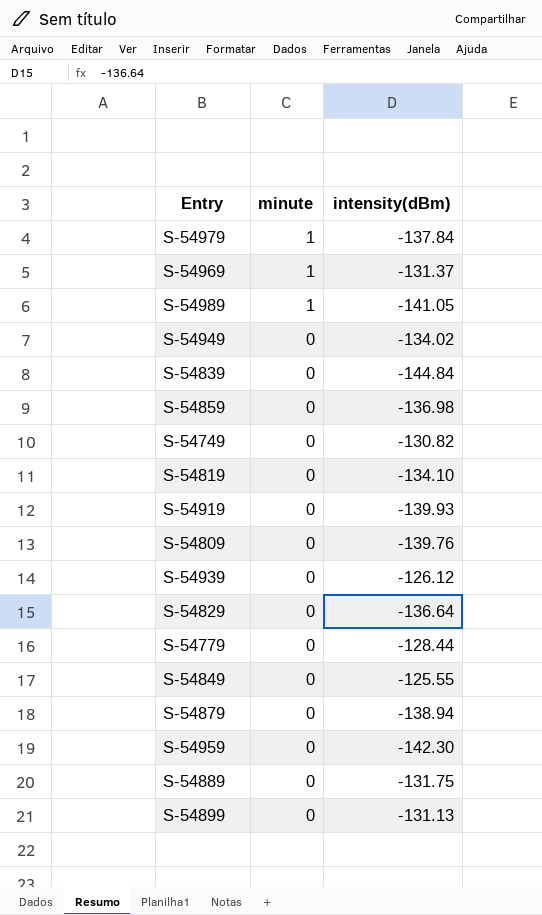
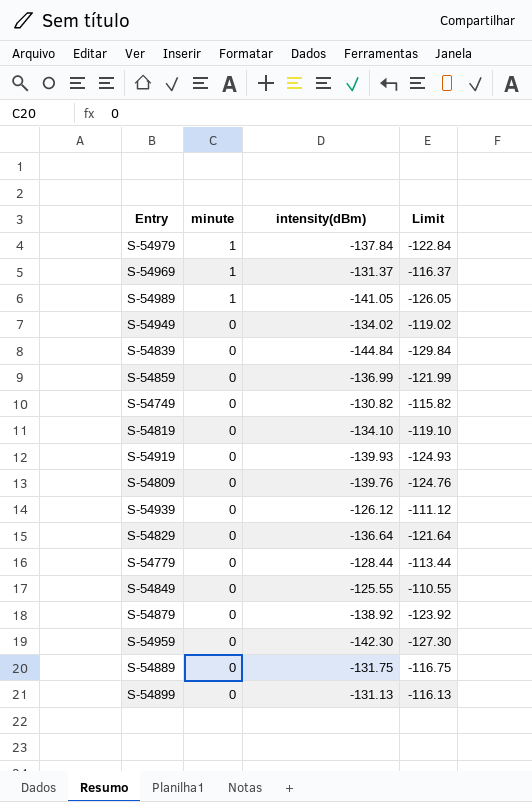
column Limit | formula: none -> [intensity(dBm)] + 15
S-54859 | intensity(dBm): -136.98 -> -136.99
S-54879 | intensity(dBm): -138.94 -> -138.92

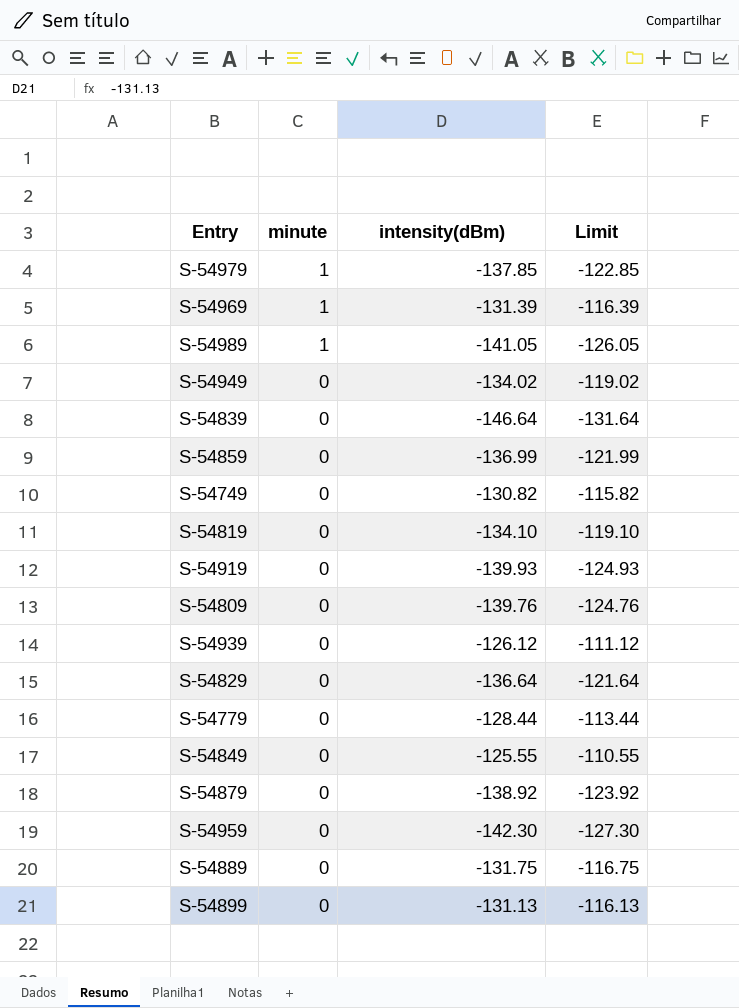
S-54979 | intensity(dBm): -137.84 -> -137.85
S-54979 | Limit: -122.84 -> -122.85
S-54969 | intensity(dBm): -131.37 -> -131.39
S-54969 | Limit: -116.37 -> -116.39
S-54839 | intensity(dBm): -144.84 -> -146.64
S-54839 | Limit: -129.84 -> -131.64

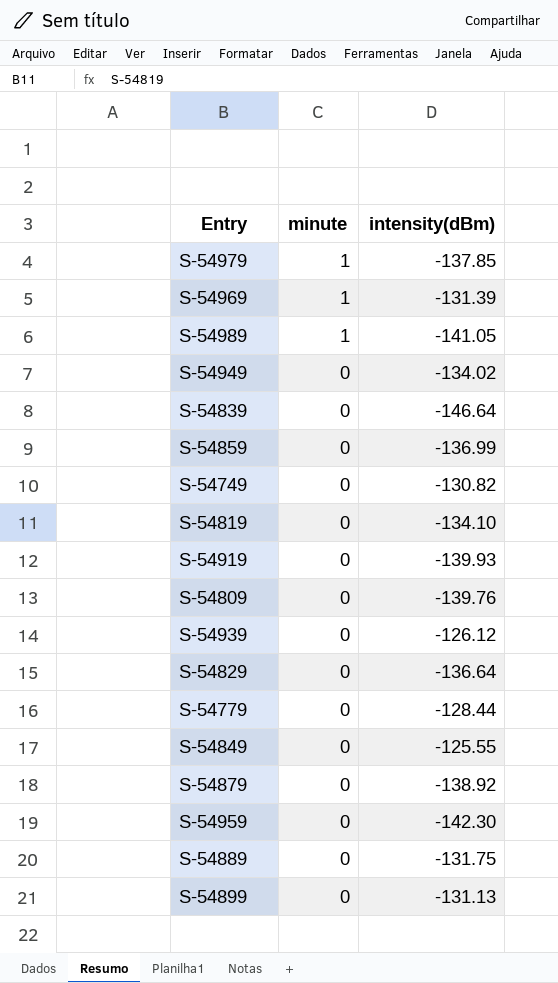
column Limit | formula: [intensity(dBm)] + 15 -> none

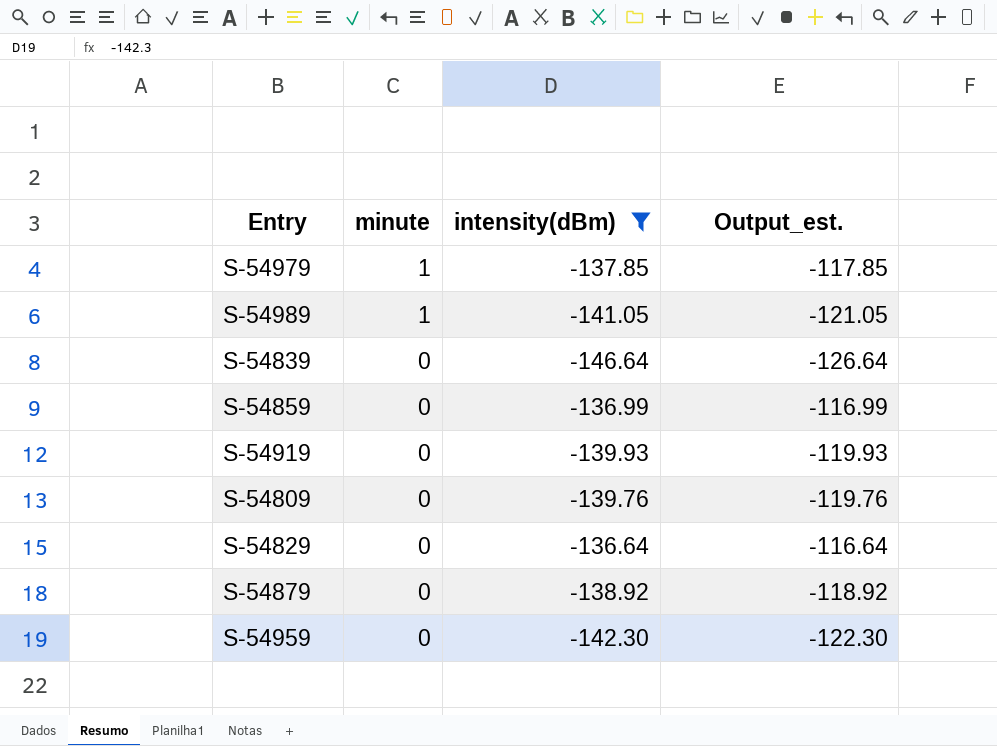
filter: none -> intensity(dBm) <= -136.64
column Output_est. | formula: none -> [intensity(dBm)] + 20

